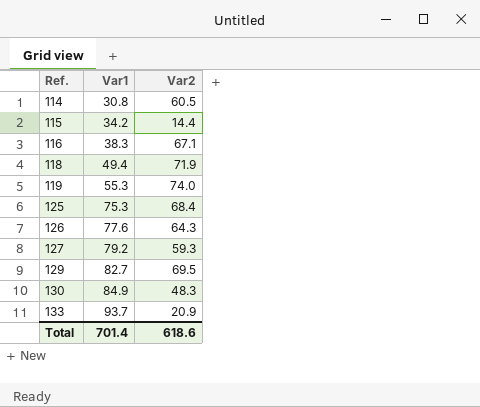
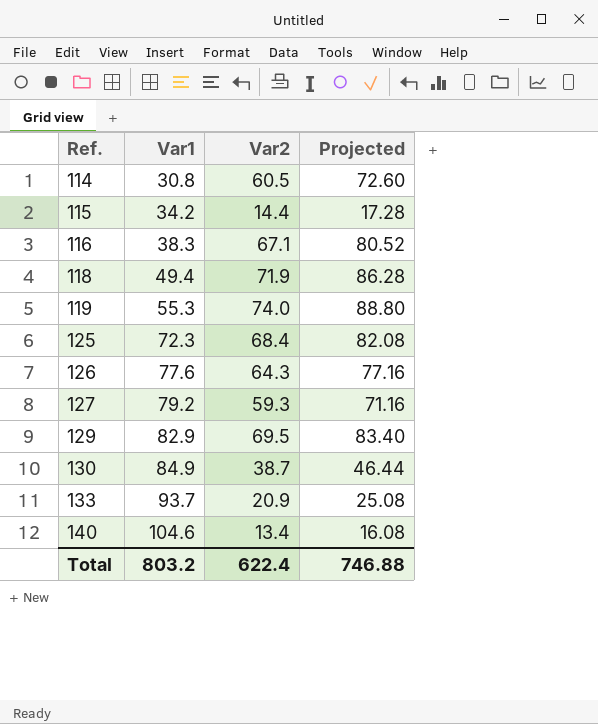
column Projected | formula: none -> [Var2] * 1.2
125 | Var1: 75.3 -> 72.3
129 | Var1: 82.7 -> 82.9
130 | Var2: 48.3 -> 38.7
row 140: none -> 104.6 | 13.4 | 16.08
Total | Var1: 701.4 -> 803.2
Total | Var2: 618.6 -> 622.4

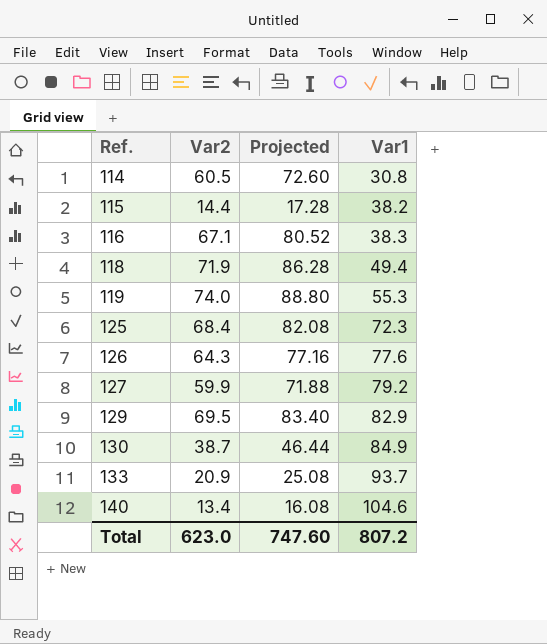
column Var1 | position: 2 -> 4
115 | Var1: 34.2 -> 38.2
127 | Var2: 59.3 -> 59.9
127 | Projected: 71.16 -> 71.88
Total | Var2: 622.4 -> 623.0
Total | Projected: 746.88 -> 747.60
Total | Var1: 803.2 -> 807.2

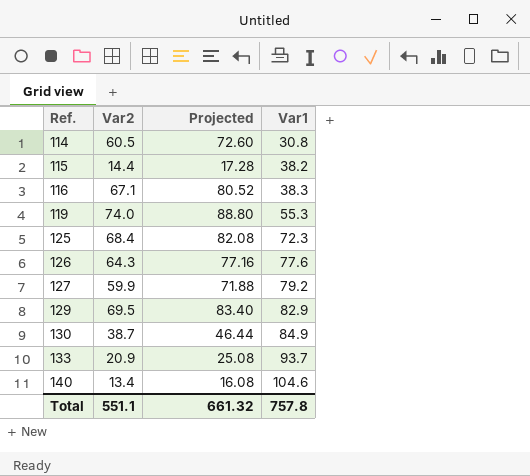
row 118: 71.9 | 86.28 | 49.4 -> none
Total | Var2: 623.0 -> 551.1
Total | Projected: 747.60 -> 661.32
Total | Var1: 807.2 -> 757.8

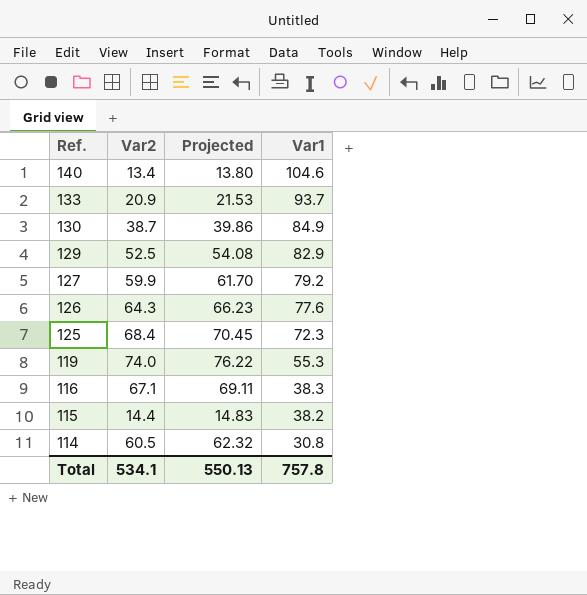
row order: Ref. ascending -> Ref. descending
column Projected | formula: [Var2] * 1.2 -> [Var2] * 1.03
129 | Var2: 69.5 -> 52.5
Total | Var2: 551.1 -> 534.1
Total | Projected: 661.32 -> 550.13

